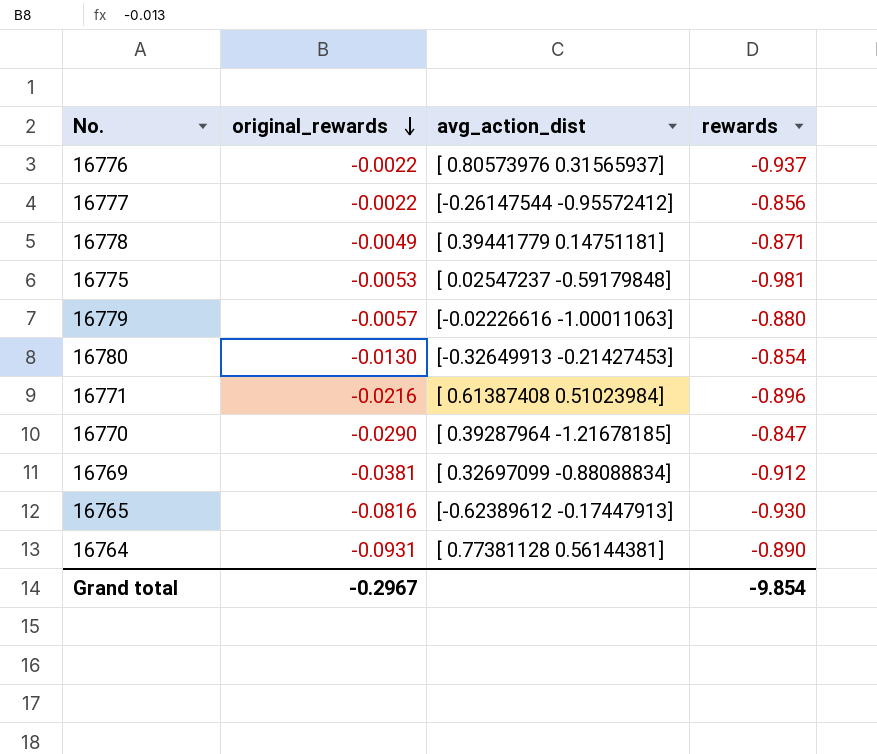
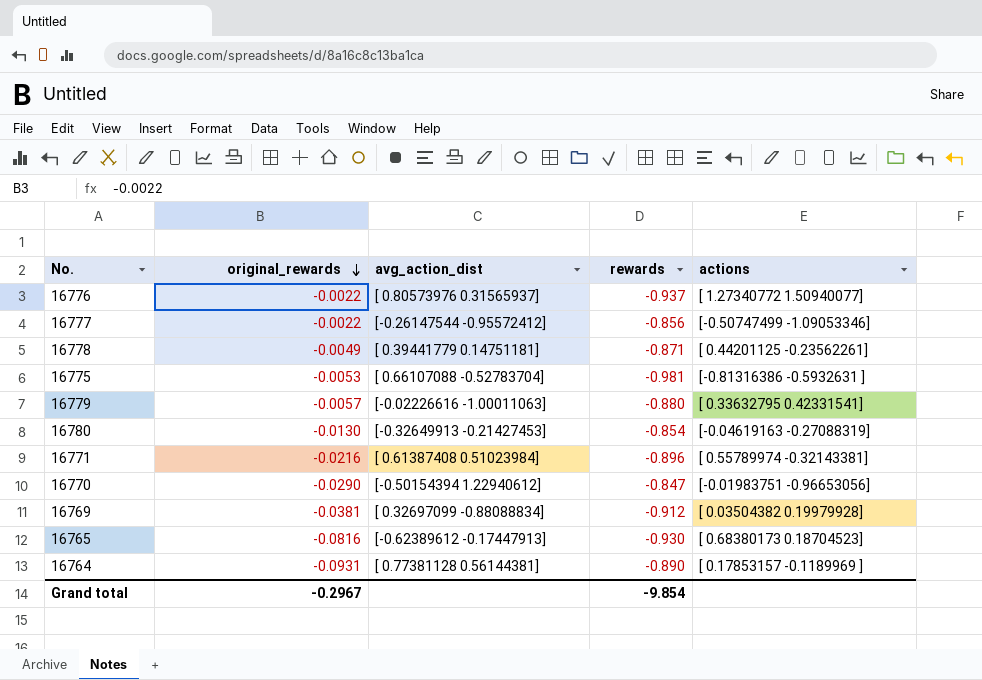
column actions | position: none -> 5
16775 | avg_action_dist: [ 0.02547237 -0.59179848] -> [ 0.66107088 -0.52783704]
16770 | avg_action_dist: [ 0.39287964 -1.21678185] -> [-0.50154394 1.22940612]

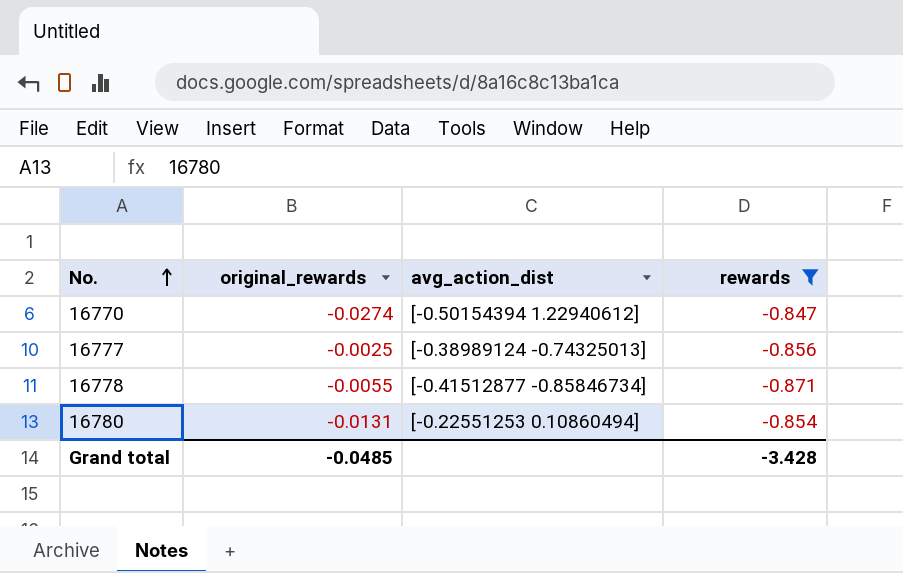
filter: none -> rewards >= -0.871
row order: original_rewards descending -> No. ascending
column actions | position: 5 -> none
16770 | original_rewards: -0.0290 -> -0.0274
16777 | original_rewards: -0.0022 -> -0.0025
16777 | avg_action_dist: [-0.26147544 -0.95572412] -> [-0.38989124 -0.74325013]
16778 | original_rewards: -0.0049 -> -0.0055
16778 | avg_action_dist: [ 0.39441779 0.14751181] -> [-0.41512877 -0.85846734]
16780 | original_rewards: -0.0130 -> -0.0131
16780 | avg_action_dist: [-0.32649913 -0.21427453] -> [-0.22551253 0.10860494]
Grand total | original_rewards: -0.2967 -> -0.0485
Grand total | rewards: -9.854 -> -3.428

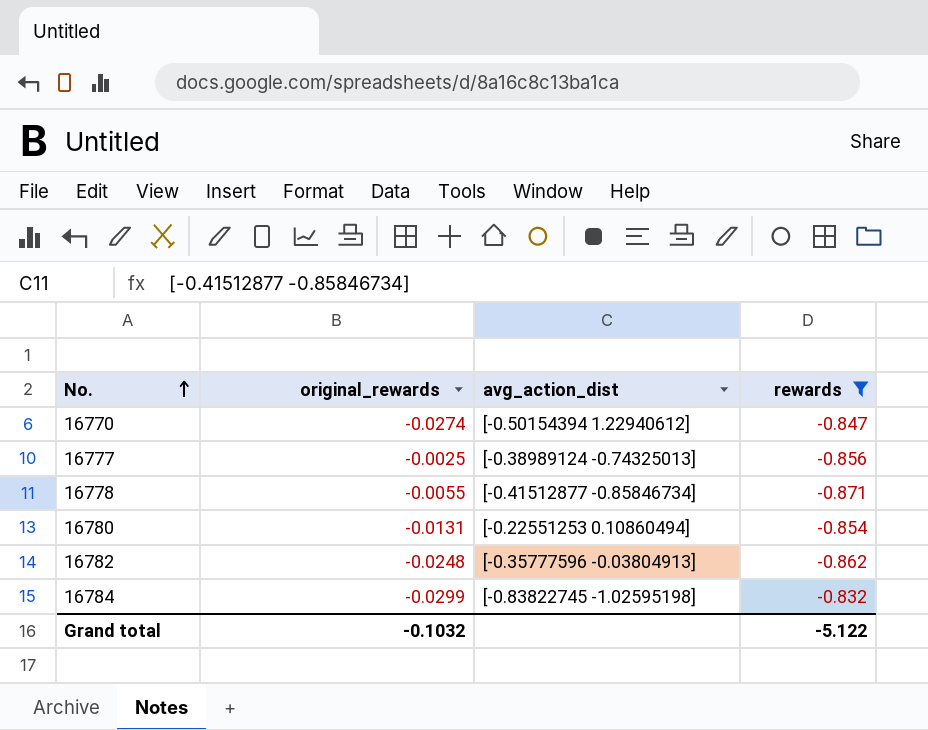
row 16782: none -> -0.0248 | [-0.35777596 -0.03804913] | -0.862
row 16784: none -> -0.0299 | [-0.83822745 -1.02595198] | -0.832
Grand total | original_rewards: -0.0485 -> -0.1032
Grand total | rewards: -3.428 -> -5.122

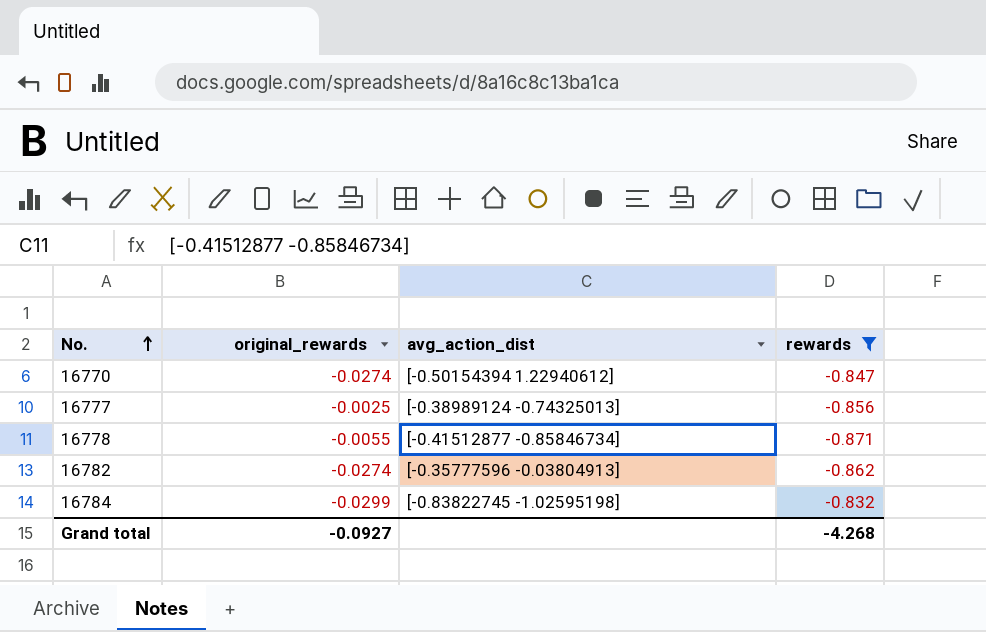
row 16780: -0.0131 | [-0.22551253 0.10860494] | -0.854 -> none
16782 | original_rewards: -0.0248 -> -0.0274
Grand total | original_rewards: -0.1032 -> -0.0927
Grand total | rewards: -5.122 -> -4.268

